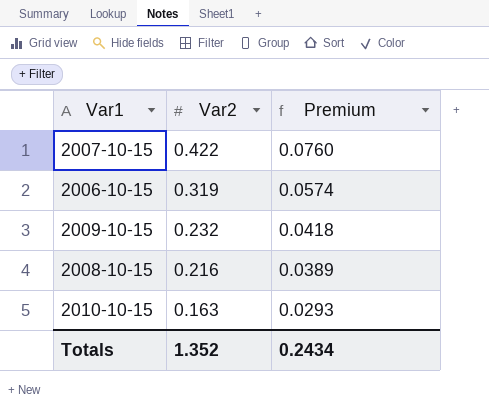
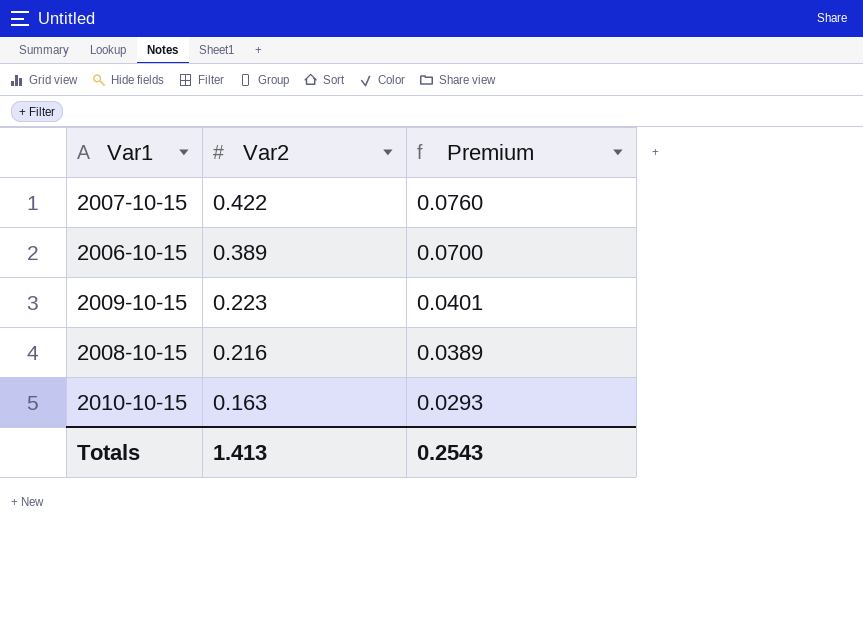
2006-10-15 | Var2: 0.319 -> 0.389
2006-10-15 | Premium: 0.0574 -> 0.0700
2009-10-15 | Var2: 0.232 -> 0.223
2009-10-15 | Premium: 0.0418 -> 0.0401
Totals | Var2: 1.352 -> 1.413
Totals | Premium: 0.2434 -> 0.2543

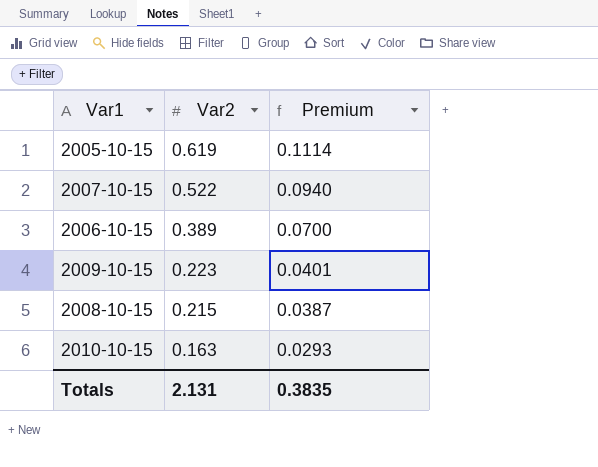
row 2005-10-15: none -> 0.619 | 0.1114
2007-10-15 | Var2: 0.422 -> 0.522
2007-10-15 | Premium: 0.0760 -> 0.0940
2008-10-15 | Var2: 0.216 -> 0.215
2008-10-15 | Premium: 0.0389 -> 0.0387
Totals | Var2: 1.413 -> 2.131
Totals | Premium: 0.2543 -> 0.3835

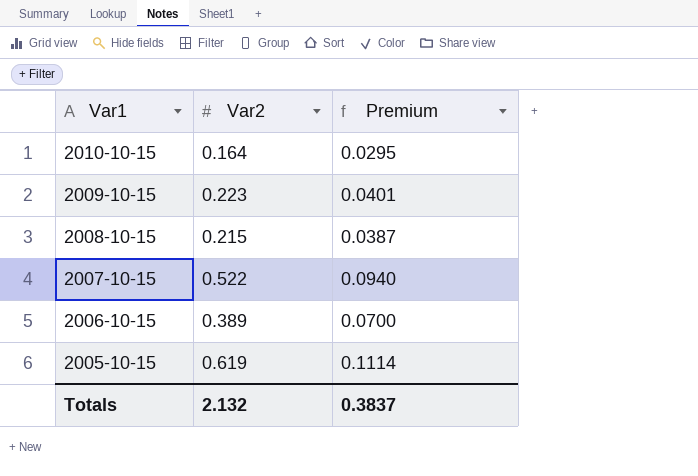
row order: Var2 descending -> Var1 descending
2010-10-15 | Var2: 0.163 -> 0.164
2010-10-15 | Premium: 0.0293 -> 0.0295
Totals | Var2: 2.131 -> 2.132
Totals | Premium: 0.3835 -> 0.3837

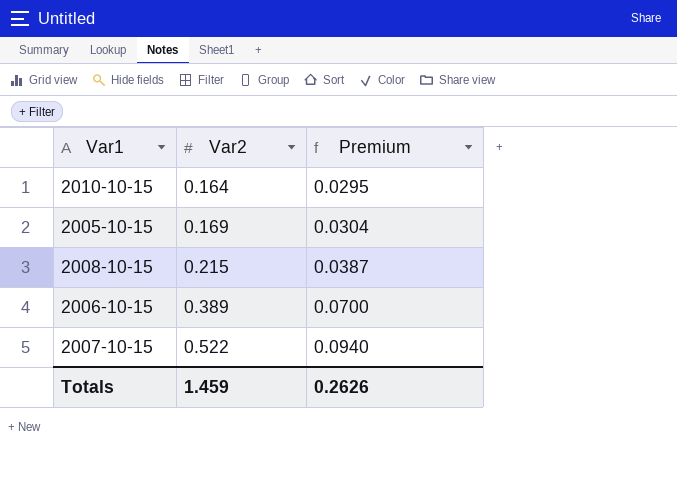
row order: Var1 descending -> Var2 ascending
row 2009-10-15: 0.223 | 0.0401 -> none
2005-10-15 | Var2: 0.619 -> 0.169
2005-10-15 | Premium: 0.1114 -> 0.0304
Totals | Var2: 2.132 -> 1.459
Totals | Premium: 0.3837 -> 0.2626

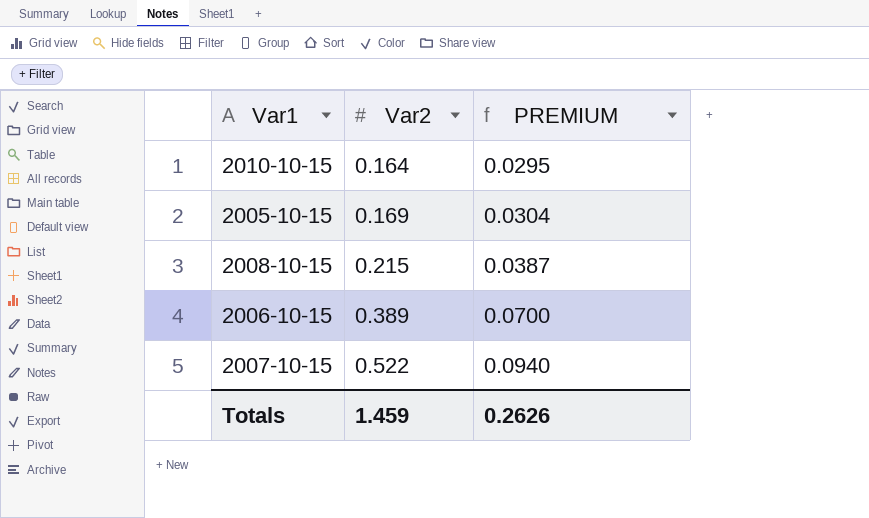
column name: Premium -> PREMIUM

